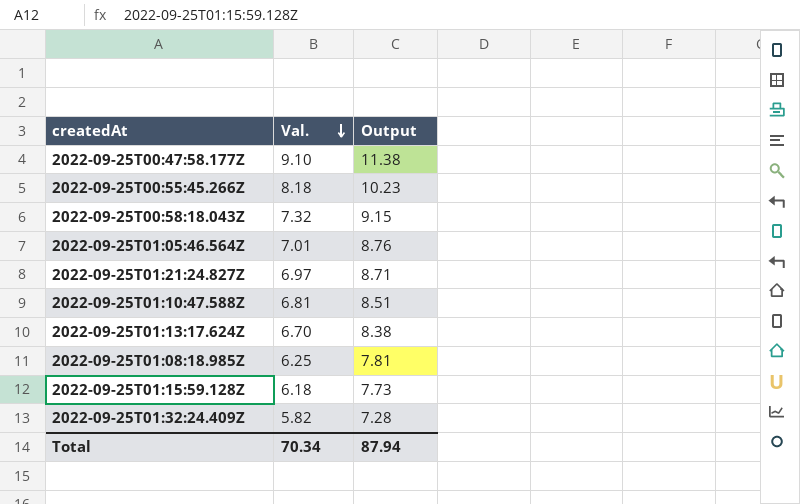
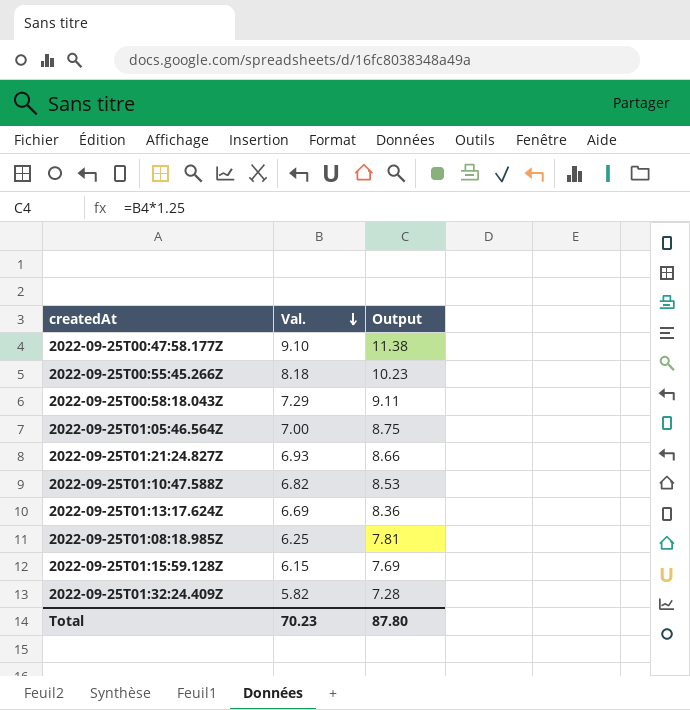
2022-09-25T00:58:18.043Z | Val.: 7.32 -> 7.29
2022-09-25T00:58:18.043Z | Output: 9.15 -> 9.11
2022-09-25T01:05:46.564Z | Val.: 7.01 -> 7.00
2022-09-25T01:05:46.564Z | Output: 8.76 -> 8.75
2022-09-25T01:21:24.827Z | Val.: 6.97 -> 6.93
2022-09-25T01:21:24.827Z | Output: 8.71 -> 8.66
2022-09-25T01:10:47.588Z | Val.: 6.81 -> 6.82
2022-09-25T01:10:47.588Z | Output: 8.51 -> 8.53
2022-09-25T01:13:17.624Z | Val.: 6.70 -> 6.69
2022-09-25T01:13:17.624Z | Output: 8.38 -> 8.36
2022-09-25T01:15:59.128Z | Val.: 6.18 -> 6.15
2022-09-25T01:15:59.128Z | Output: 7.73 -> 7.69
Total | Val.: 70.34 -> 70.23
Total | Output: 87.94 -> 87.80

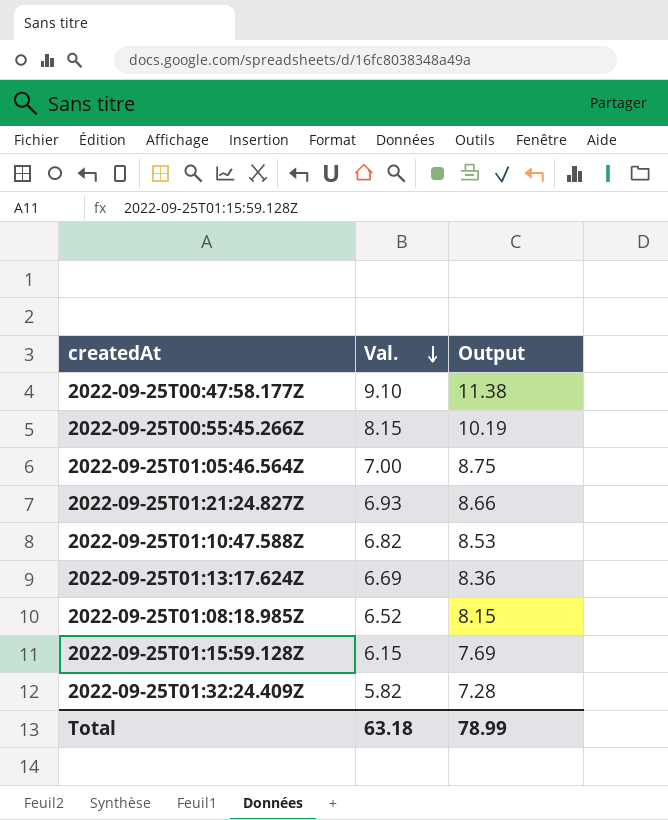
row 2022-09-25T00:58:18.043Z: 7.29 | 9.11 -> none
2022-09-25T00:55:45.266Z | Val.: 8.18 -> 8.15
2022-09-25T00:55:45.266Z | Output: 10.23 -> 10.19
2022-09-25T01:08:18.985Z | Val.: 6.25 -> 6.52
2022-09-25T01:08:18.985Z | Output: 7.81 -> 8.15
Total | Val.: 70.23 -> 63.18
Total | Output: 87.80 -> 78.99

